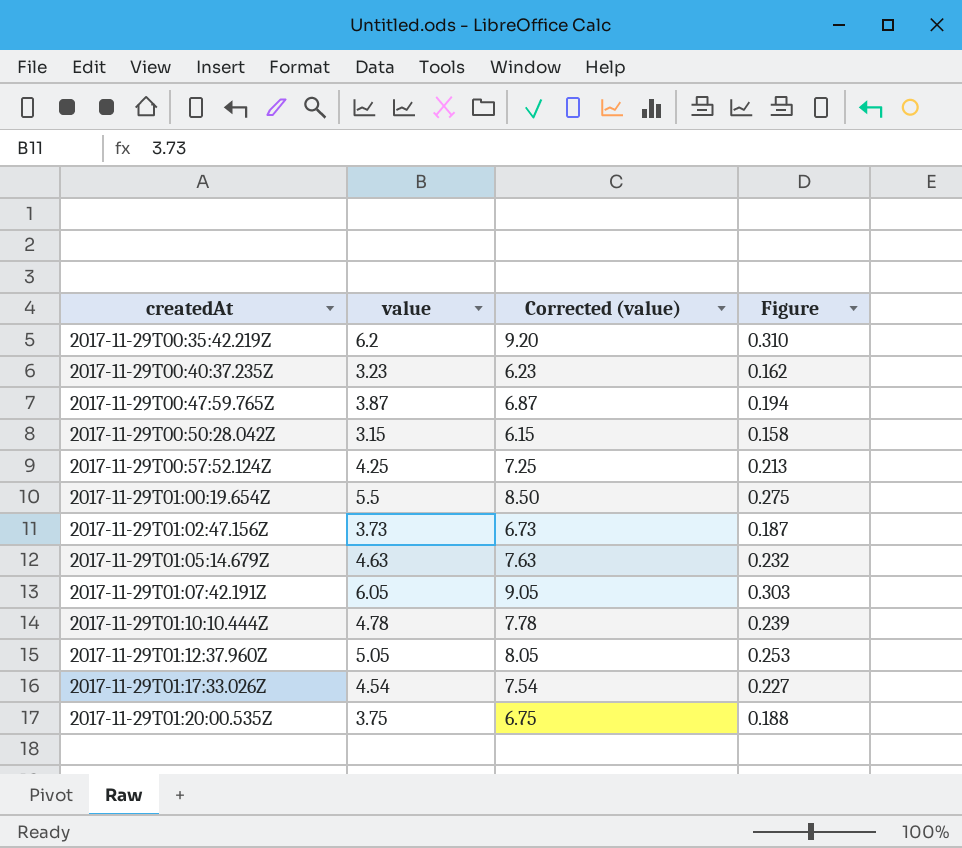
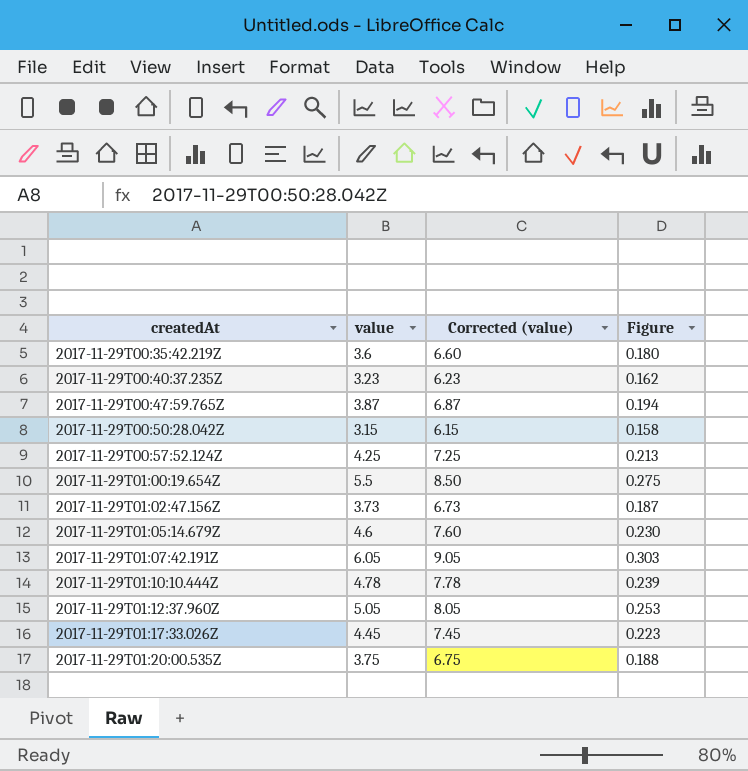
2017-11-29T00:35:42.219Z | value: 6.2 -> 3.6
2017-11-29T00:35:42.219Z | Corrected (value): 9.20 -> 6.60
2017-11-29T00:35:42.219Z | Figure: 0.310 -> 0.180
2017-11-29T01:05:14.679Z | value: 4.63 -> 4.6
2017-11-29T01:05:14.679Z | Corrected (value): 7.63 -> 7.60
2017-11-29T01:05:14.679Z | Figure: 0.232 -> 0.230
2017-11-29T01:17:33.026Z | value: 4.54 -> 4.45
2017-11-29T01:17:33.026Z | Corrected (value): 7.54 -> 7.45
2017-11-29T01:17:33.026Z | Figure: 0.227 -> 0.223

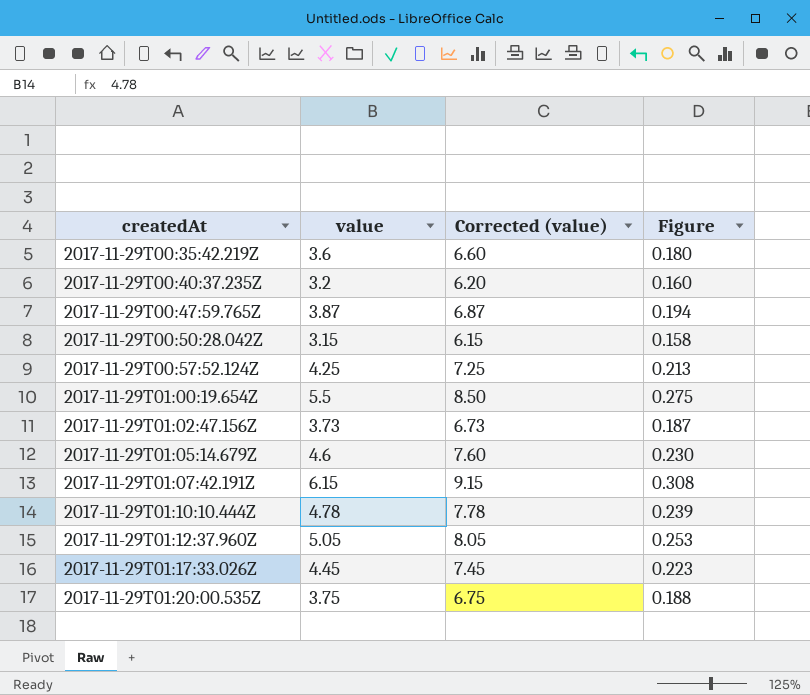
2017-11-29T00:40:37.235Z | value: 3.23 -> 3.2
2017-11-29T00:40:37.235Z | Corrected (value): 6.23 -> 6.20
2017-11-29T00:40:37.235Z | Figure: 0.162 -> 0.160
2017-11-29T01:07:42.191Z | value: 6.05 -> 6.15
2017-11-29T01:07:42.191Z | Corrected (value): 9.05 -> 9.15
2017-11-29T01:07:42.191Z | Figure: 0.303 -> 0.308

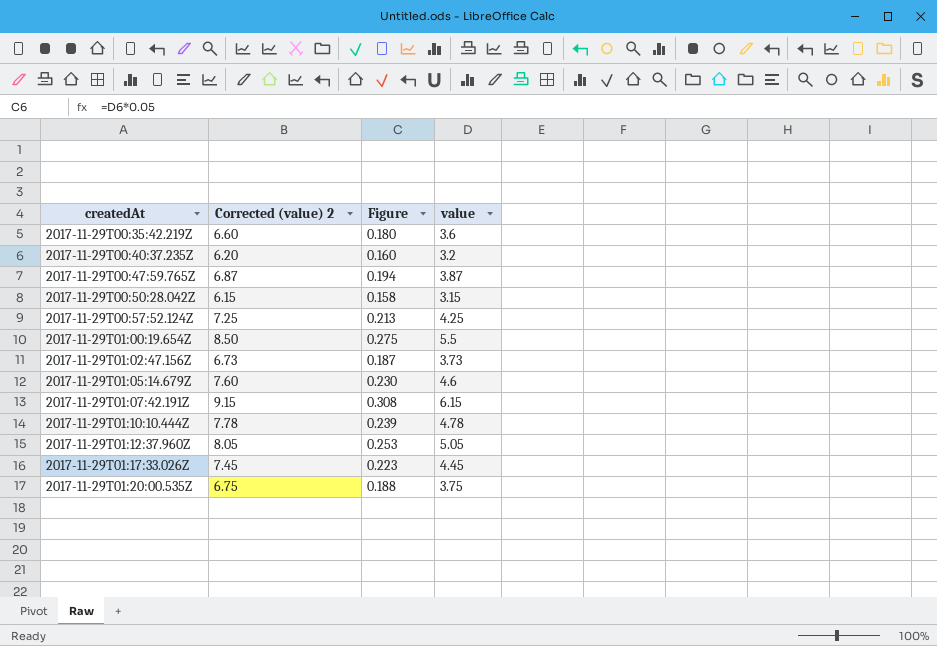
column name: Corrected (value) -> Corrected (value) 2
column value | position: 2 -> 4

